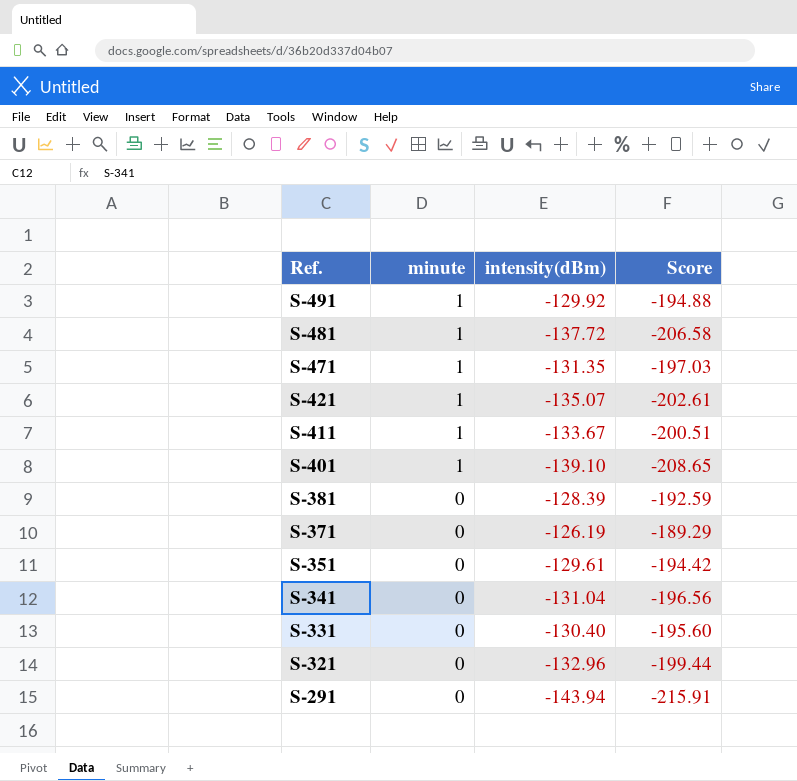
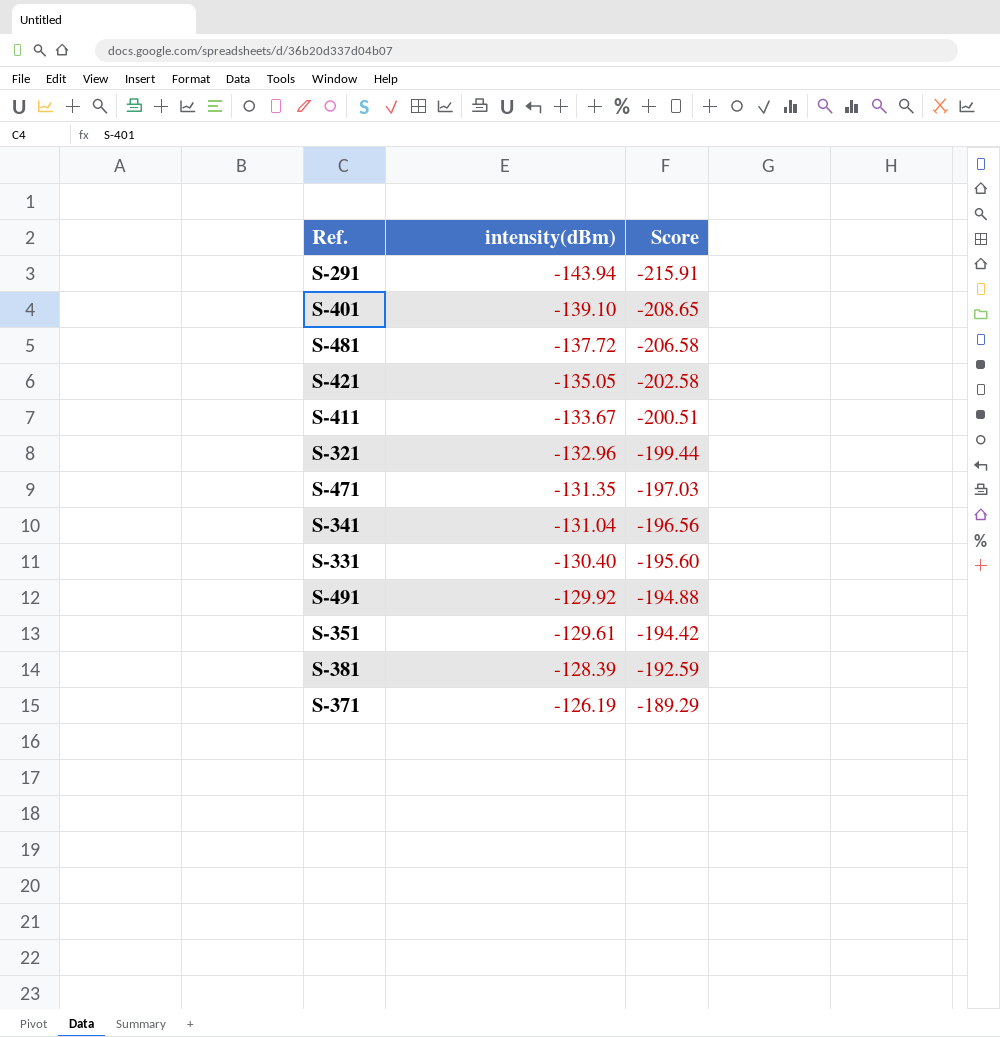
row order: Ref. descending -> intensity(dBm) ascending
column minute | position: 2 -> none
S-421 | intensity(dBm): -135.07 -> -135.05
S-421 | Score: -202.61 -> -202.58

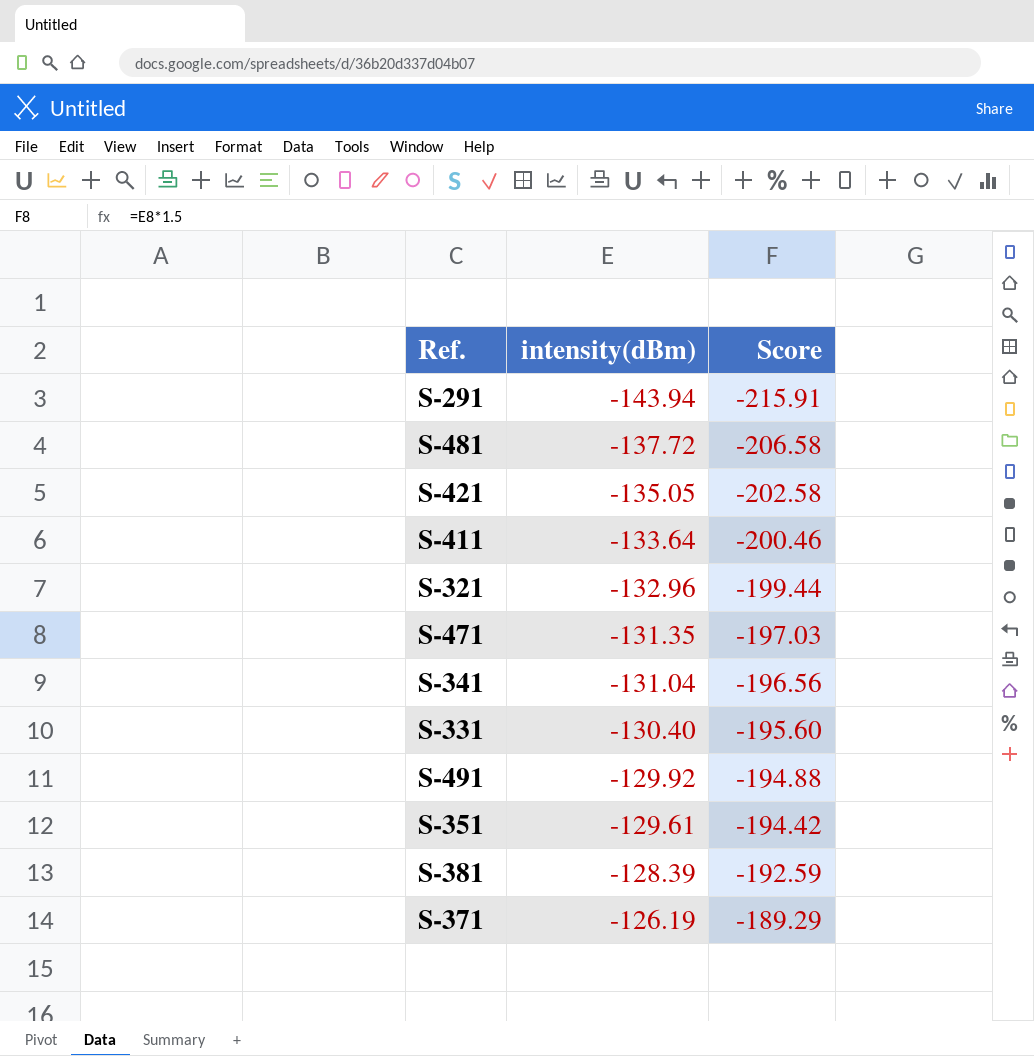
row S-401: -139.10 | -208.65 -> none
S-411 | intensity(dBm): -133.67 -> -133.64
S-411 | Score: -200.51 -> -200.46

